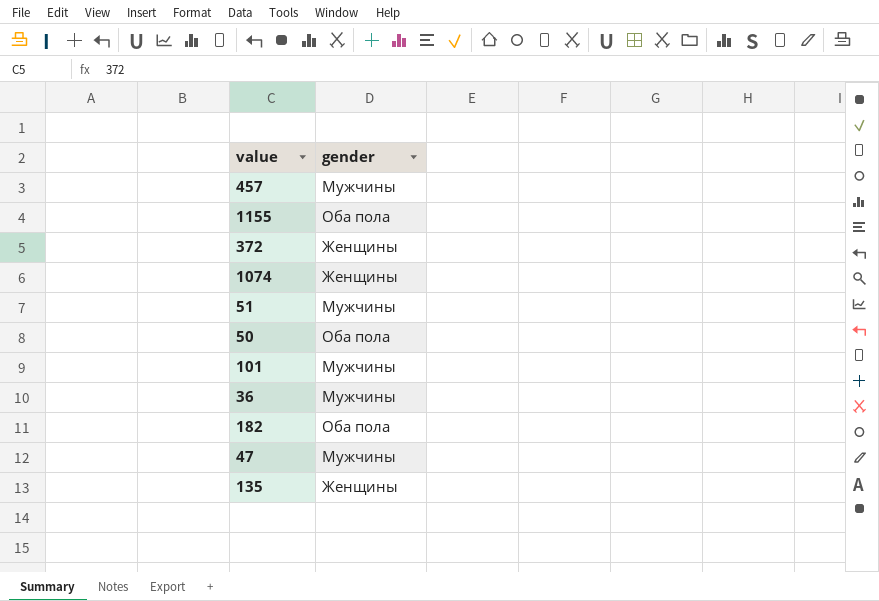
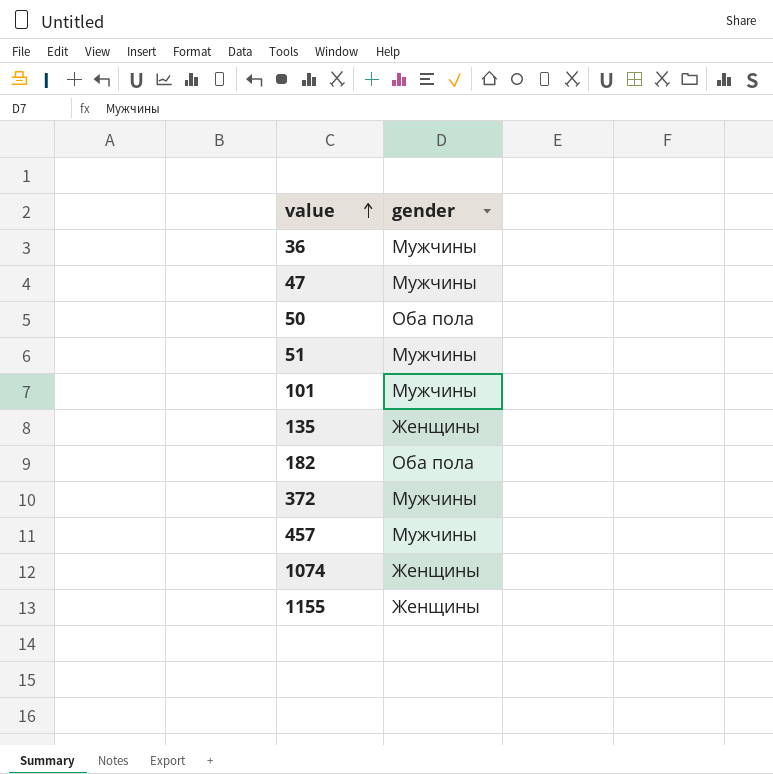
row order: none -> value ascending
372 | gender: Женщины -> Мужчины
1155 | gender: Оба пола -> Женщины

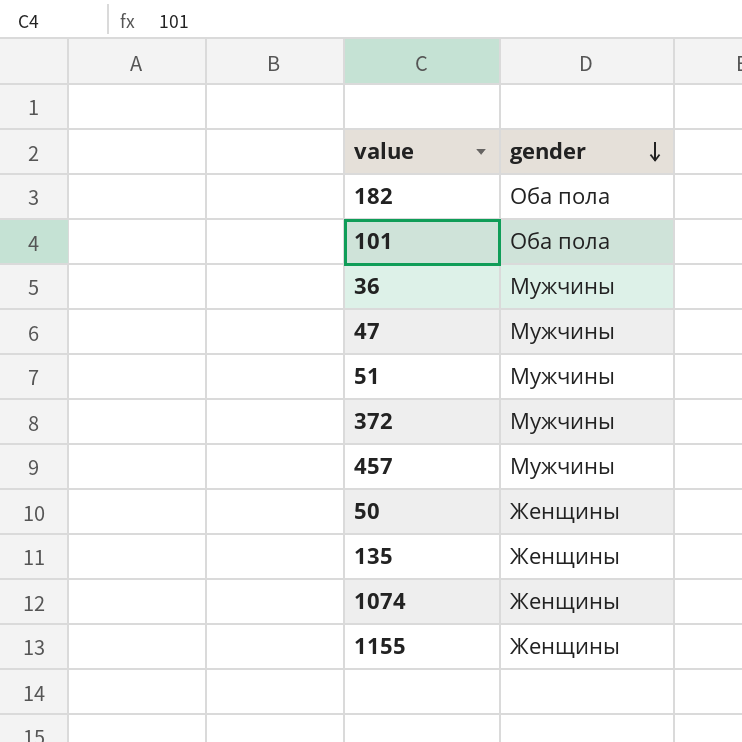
row order: value ascending -> gender descending
101 | gender: Мужчины -> Оба пола
50 | gender: Оба пола -> Женщины

